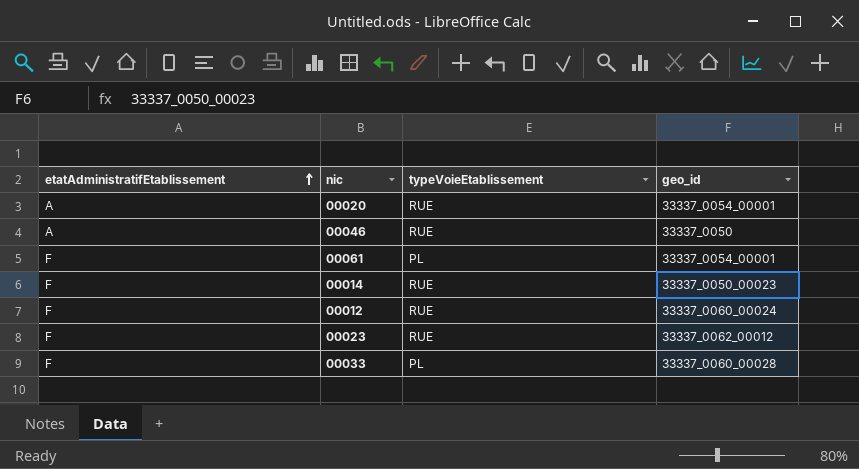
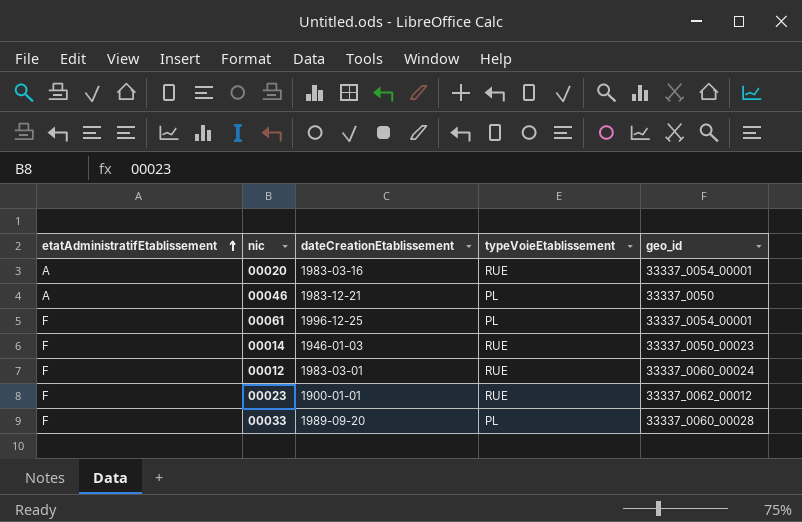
column dateCreationEtablissement | position: none -> 3
00046 | typeVoieEtablissement: RUE -> PL

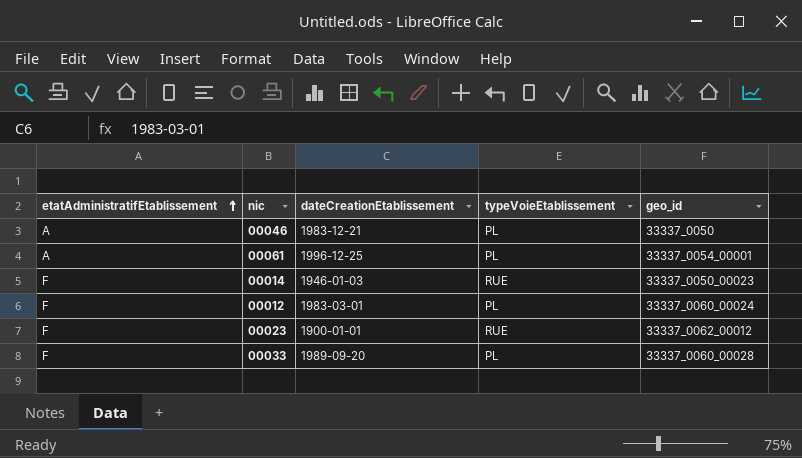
row 00020: A | 1983-03-16 | RUE | 33337_0054_00001 -> none
00061 | etatAdministratifEtablissement: F -> A
00012 | typeVoieEtablissement: RUE -> PL

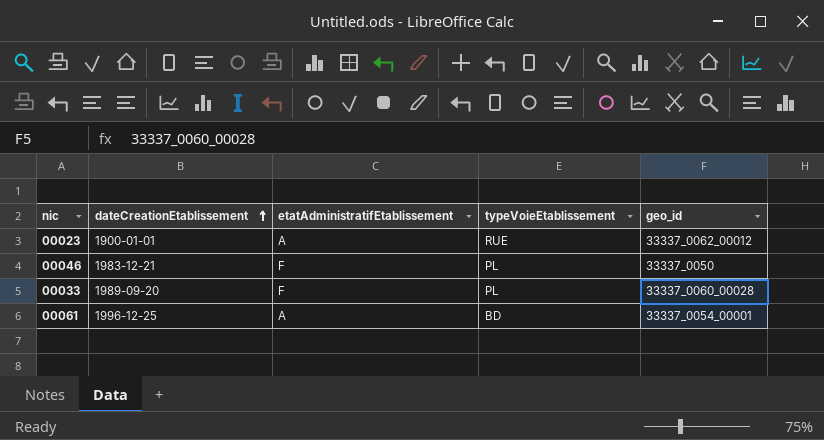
row order: etatAdministratifEtablissement ascending -> dateCreationEtablissement ascending
column etatAdministratifEtablissement | position: 1 -> 3
row 00014: F | 1946-01-03 | RUE | 33337_0050_00023 -> none
row 00012: F | 1983-03-01 | PL | 33337_0060_00024 -> none
00023 | etatAdministratifEtablissement: F -> A
00046 | etatAdministratifEtablissement: A -> F
00061 | typeVoieEtablissement: PL -> BD

